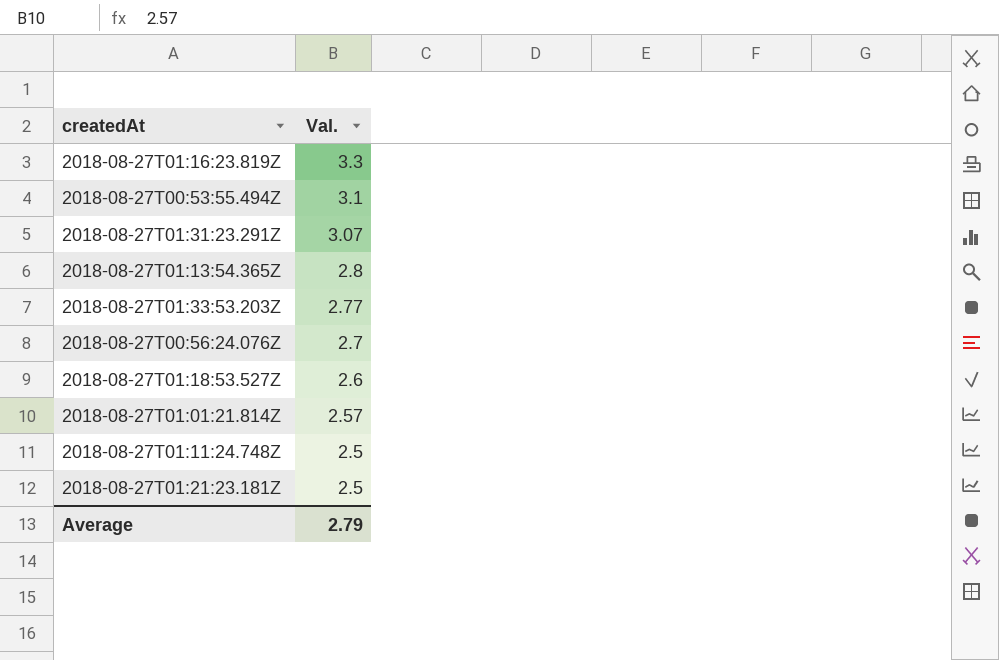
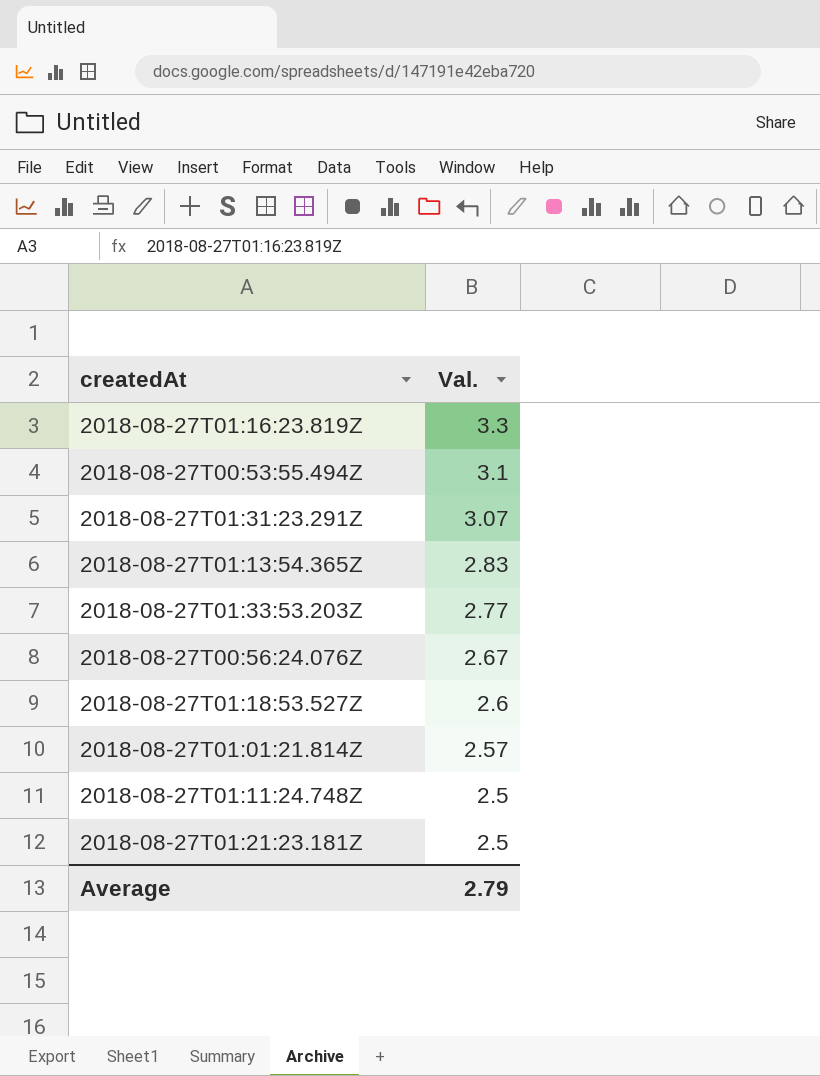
2018-08-27T01:13:54.365Z | Val.: 2.8 -> 2.83
2018-08-27T00:56:24.076Z | Val.: 2.7 -> 2.67

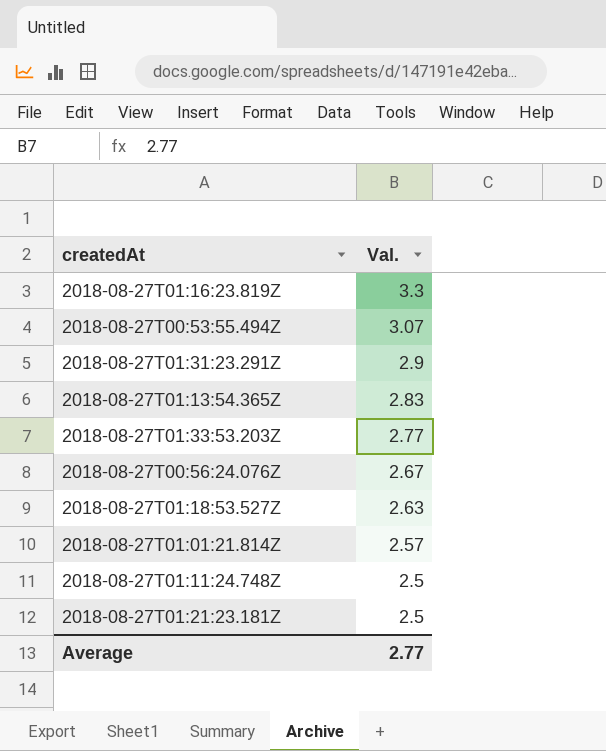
2018-08-27T00:53:55.494Z | Val.: 3.1 -> 3.07
2018-08-27T01:31:23.291Z | Val.: 3.07 -> 2.9
2018-08-27T01:18:53.527Z | Val.: 2.6 -> 2.63
Average | Val.: 2.79 -> 2.77

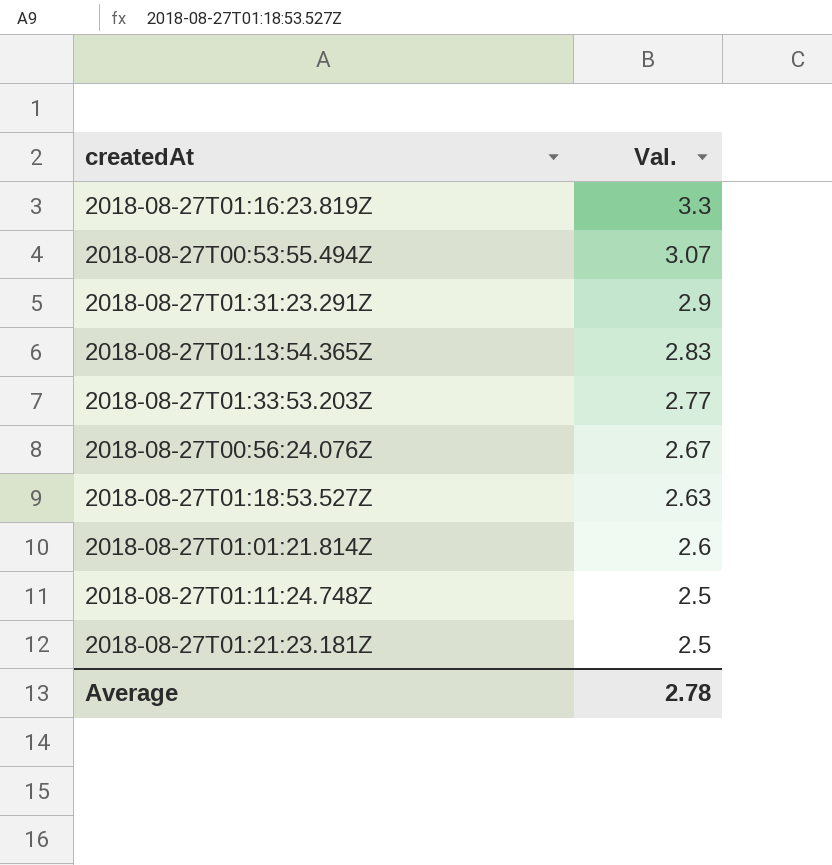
2018-08-27T01:01:21.814Z | Val.: 2.57 -> 2.6
Average | Val.: 2.77 -> 2.78

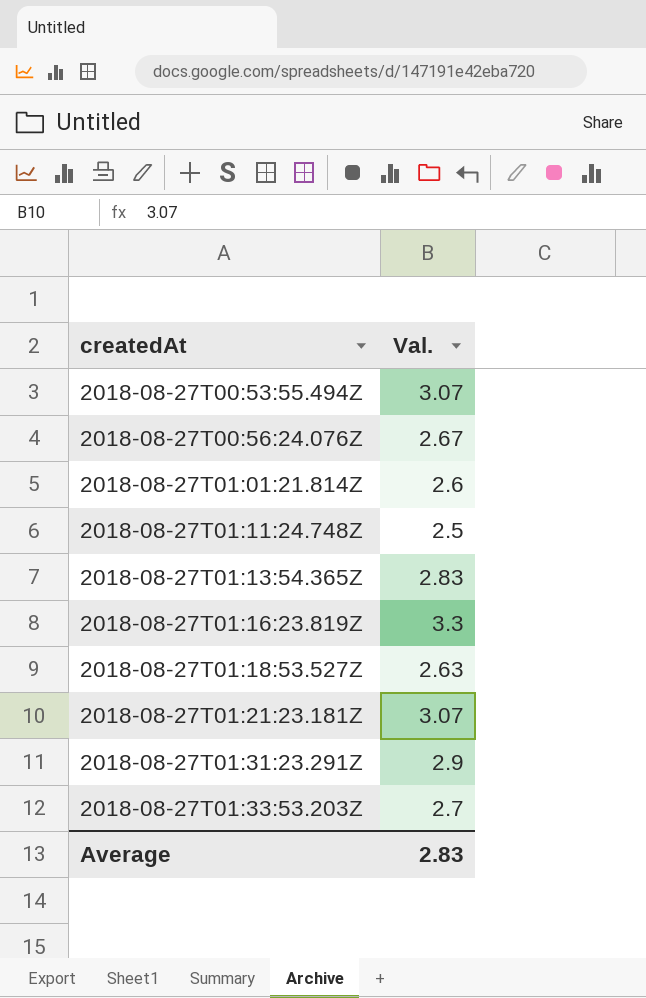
row order: Val. descending -> createdAt ascending
2018-08-27T01:21:23.181Z | Val.: 2.5 -> 3.07
2018-08-27T01:33:53.203Z | Val.: 2.77 -> 2.7
Average | Val.: 2.78 -> 2.83

